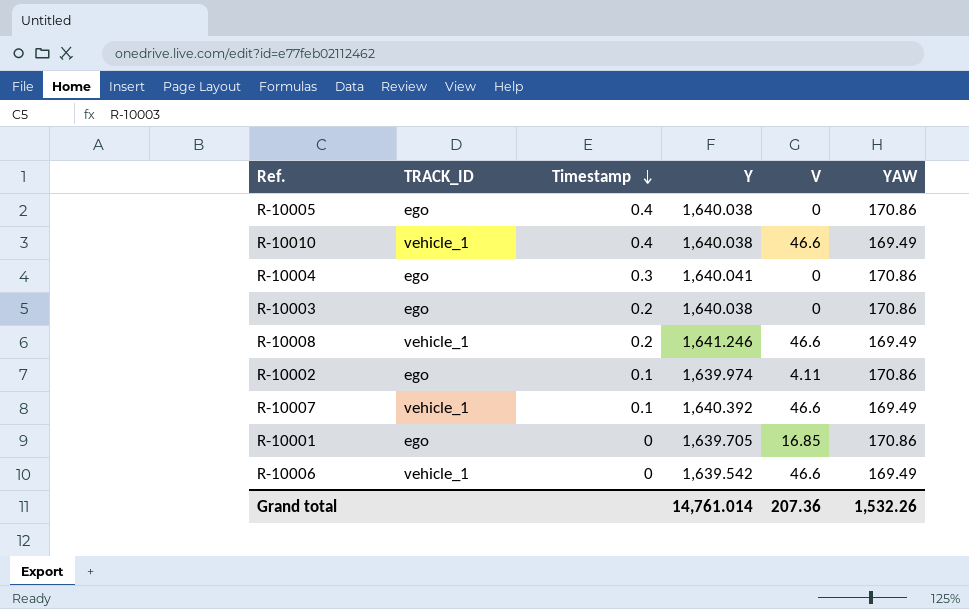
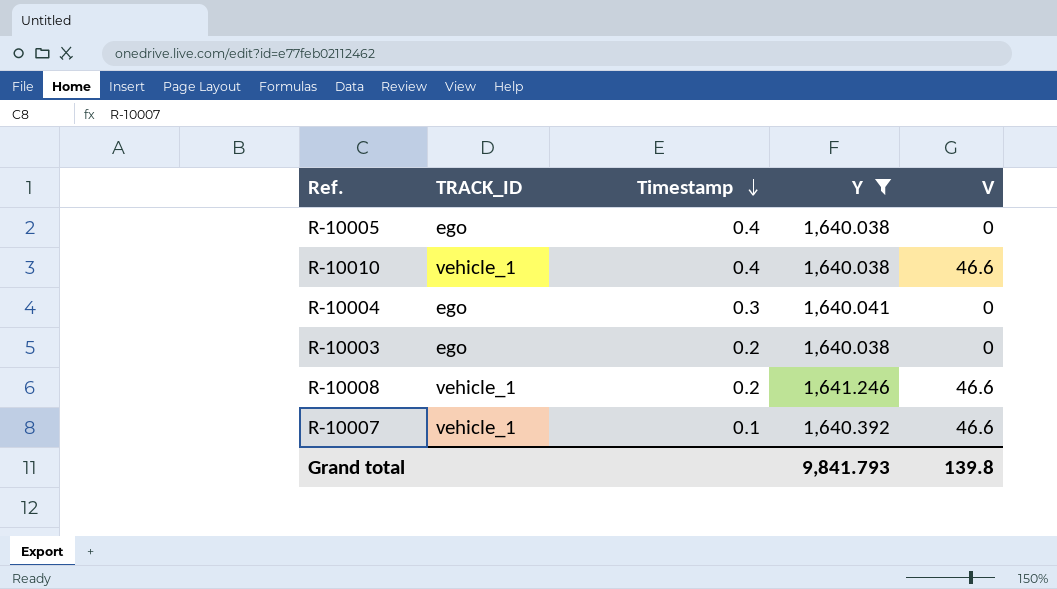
filter: none -> Y >= 1,640.038
column YAW | position: 6 -> none
Grand total | Y: 14,761.014 -> 9,841.793
Grand total | V: 207.36 -> 139.8

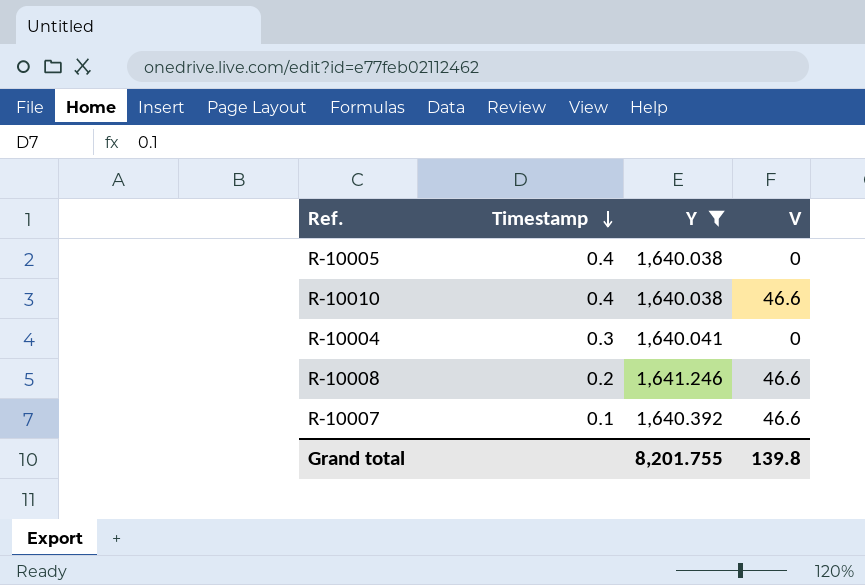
column TRACK_ID | position: 2 -> none
row R-10003: ego | 0.2 | 1,640.038 | 0 -> none
Grand total | Y: 9,841.793 -> 8,201.755

